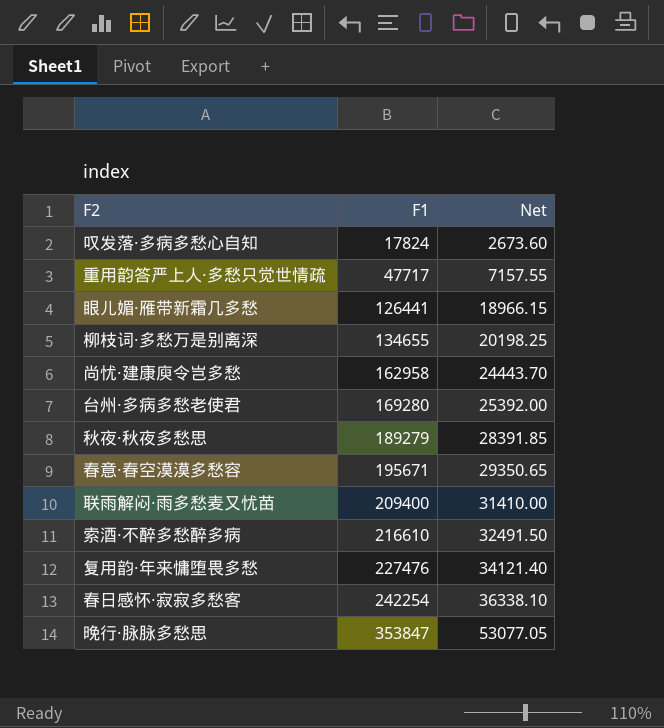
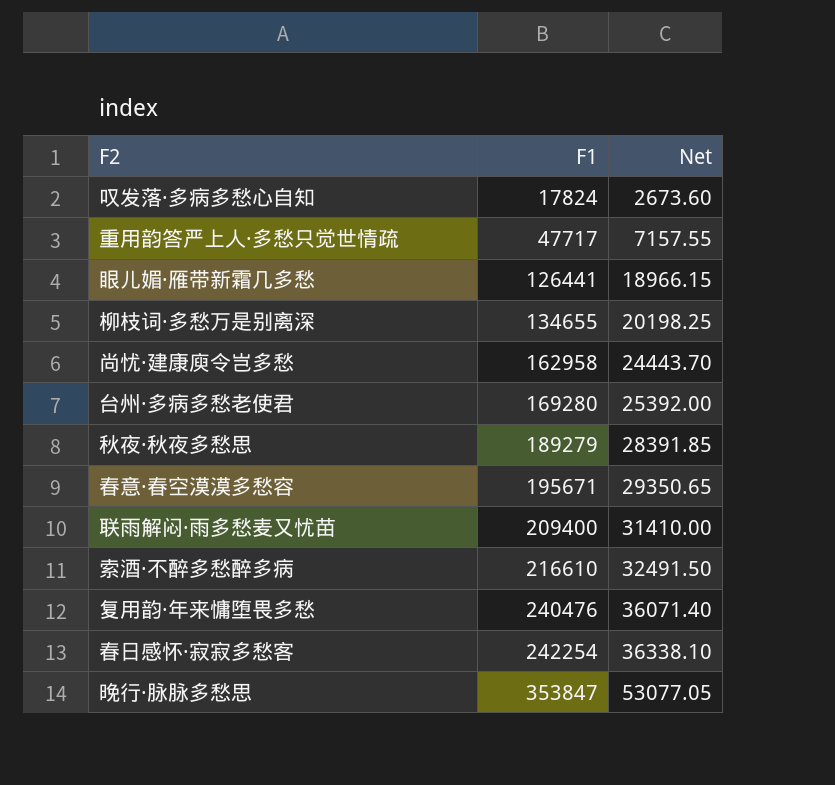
复用韵·年来慵堕畏多愁 | F1: 227476 -> 240476
复用韵·年来慵堕畏多愁 | Net: 34121.40 -> 36071.40

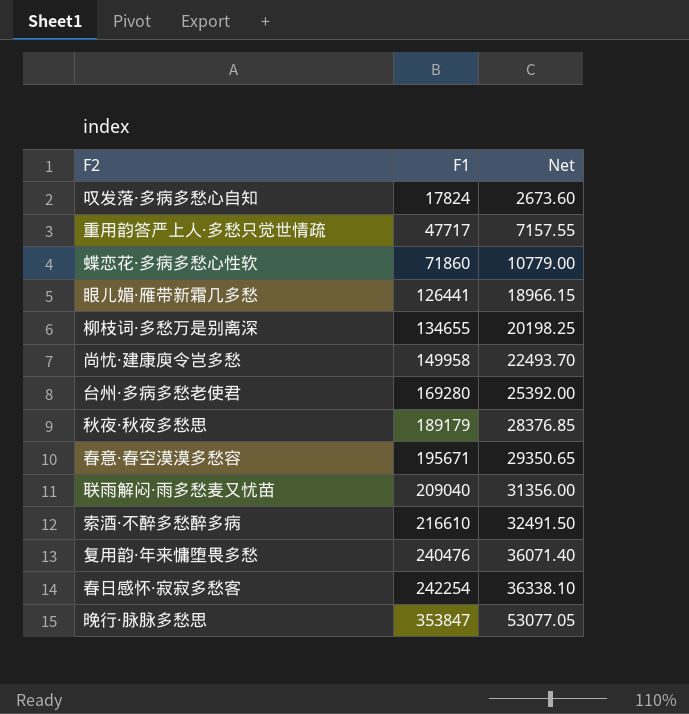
row 蝶恋花·多病多愁心性软: none -> 71860 | 10779.00
尚忧·建康庾令岂多愁 | F1: 162958 -> 149958
尚忧·建康庾令岂多愁 | Net: 24443.70 -> 22493.70
秋夜·秋夜多愁思 | F1: 189279 -> 189179
秋夜·秋夜多愁思 | Net: 28391.85 -> 28376.85
联雨解闷·雨多愁麦又忧苗 | F1: 209400 -> 209040
联雨解闷·雨多愁麦又忧苗 | Net: 31410.00 -> 31356.00

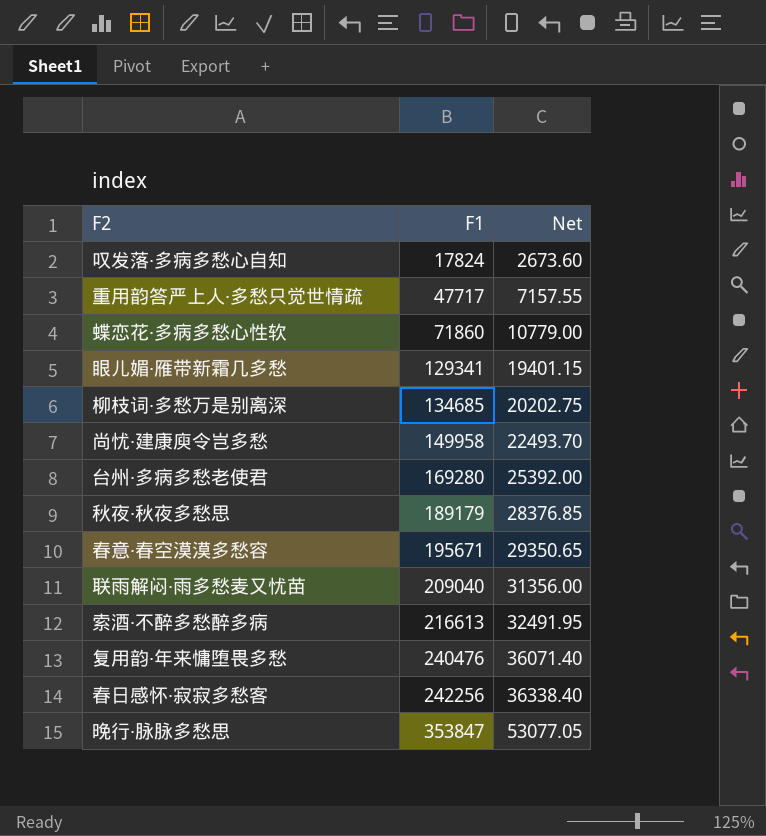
眼儿媚·雁带新霜几多愁 | F1: 126441 -> 129341
眼儿媚·雁带新霜几多愁 | Net: 18966.15 -> 19401.15
柳枝词·多愁万是别离深 | F1: 134655 -> 134685
柳枝词·多愁万是别离深 | Net: 20198.25 -> 20202.75
索酒·不醉多愁醉多病 | F1: 216610 -> 216613
索酒·不醉多愁醉多病 | Net: 32491.50 -> 32491.95
春日感怀·寂寂多愁客 | F1: 242254 -> 242256
春日感怀·寂寂多愁客 | Net: 36338.10 -> 36338.40

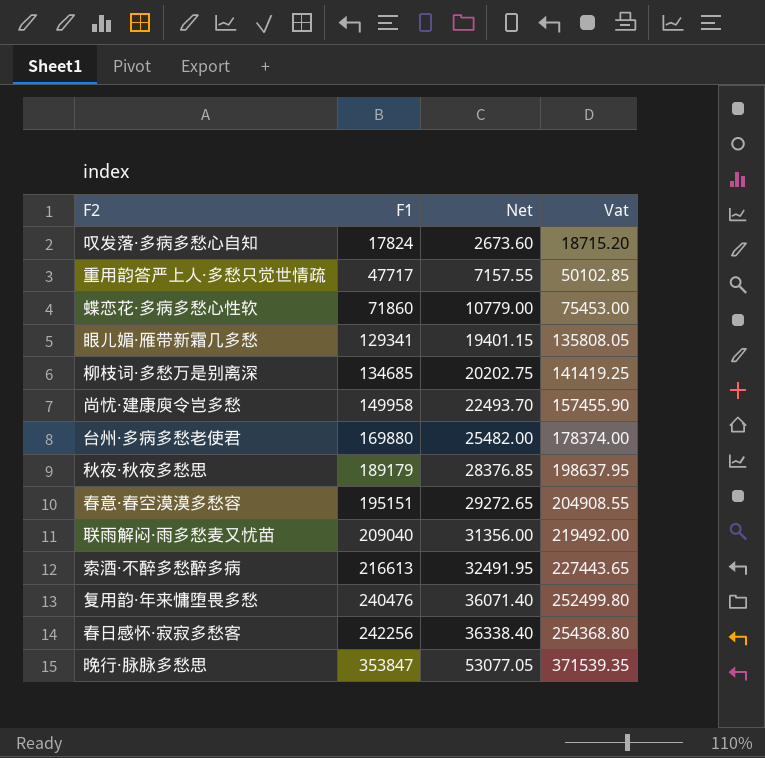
column Vat | formula: none -> [F1] * 1.05
台州·多病多愁老使君 | F1: 169280 -> 169880
台州·多病多愁老使君 | Net: 25392.00 -> 25482.00
春意·春空漠漠多愁容 | F1: 195671 -> 195151
春意·春空漠漠多愁容 | Net: 29350.65 -> 29272.65

